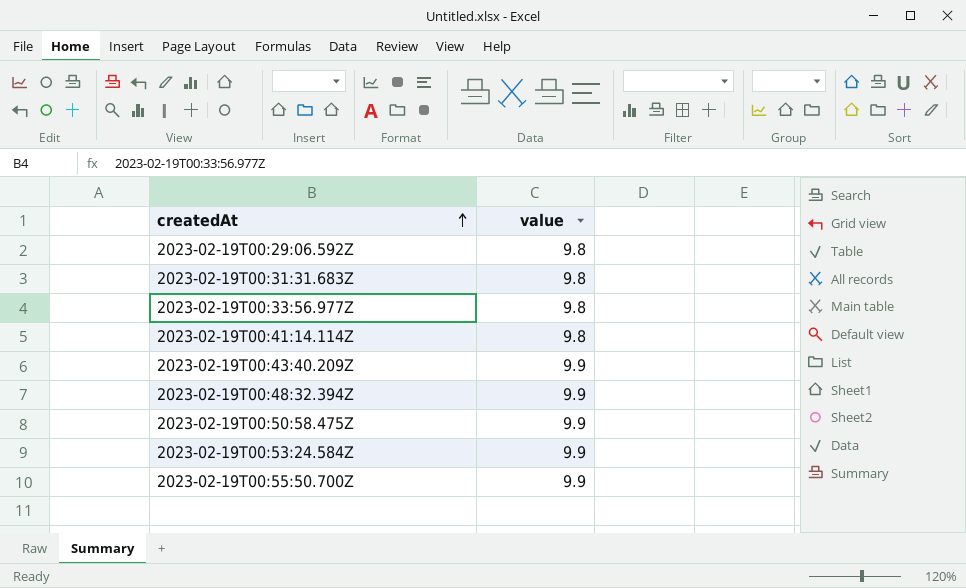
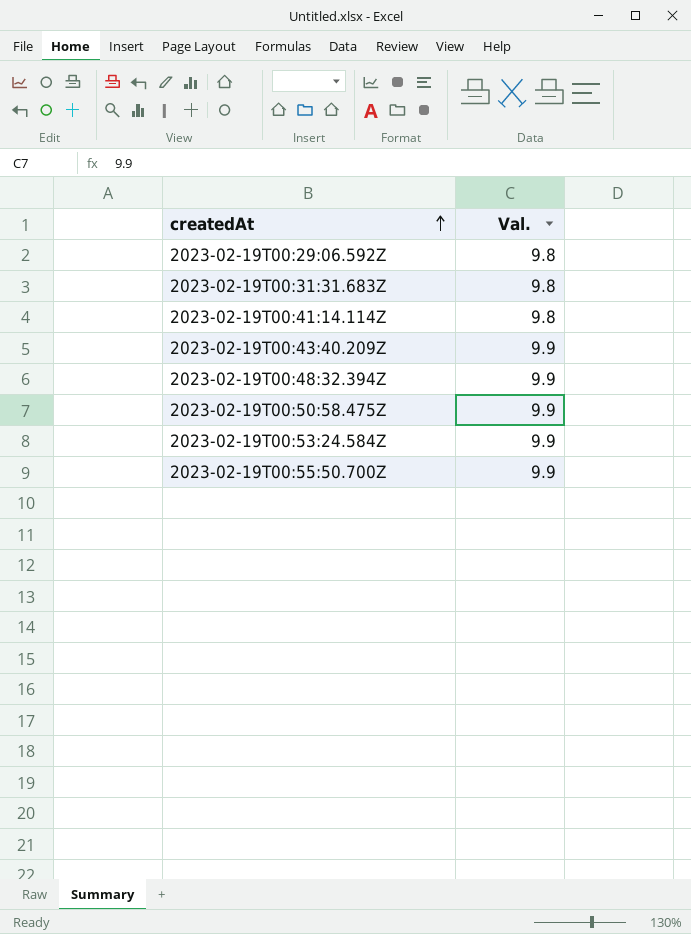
column name: value -> Val.
row 2023-02-19T00:33:56.977Z: 9.8 -> none

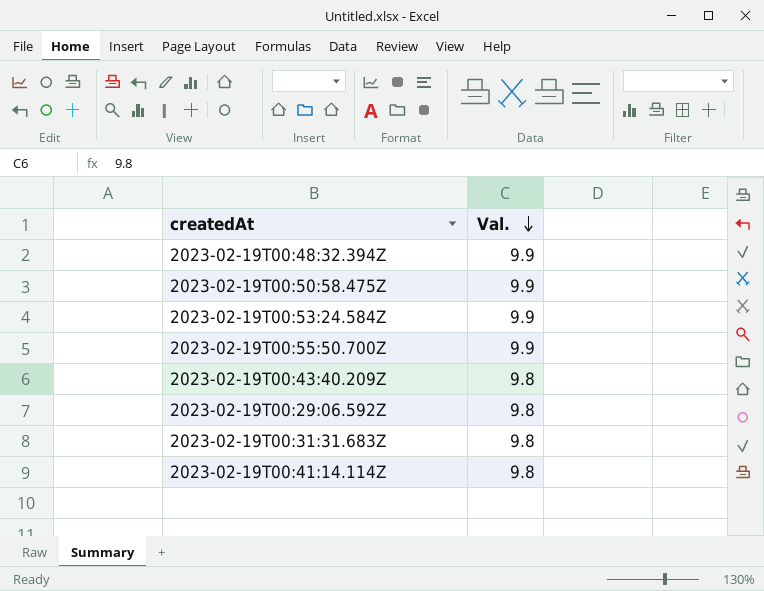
row order: createdAt ascending -> Val. descending
2023-02-19T00:43:40.209Z | Val.: 9.9 -> 9.8

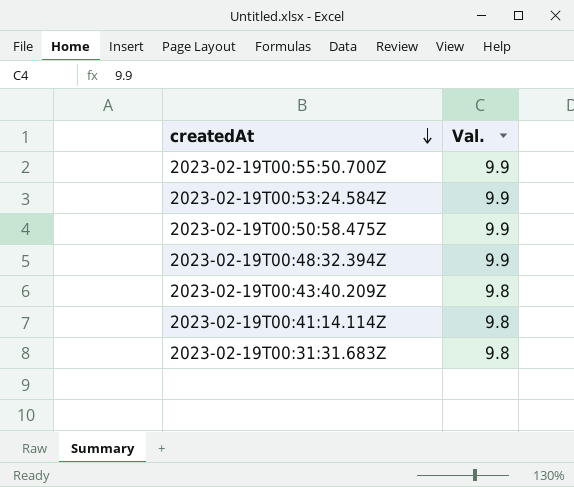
row order: Val. descending -> createdAt descending
row 2023-02-19T00:29:06.592Z: 9.8 -> none

